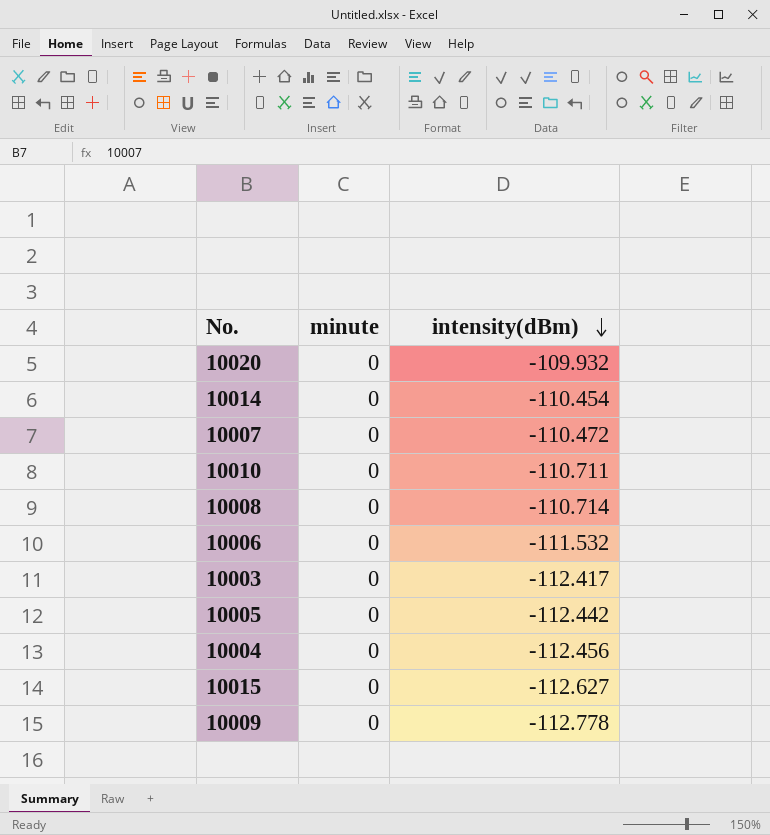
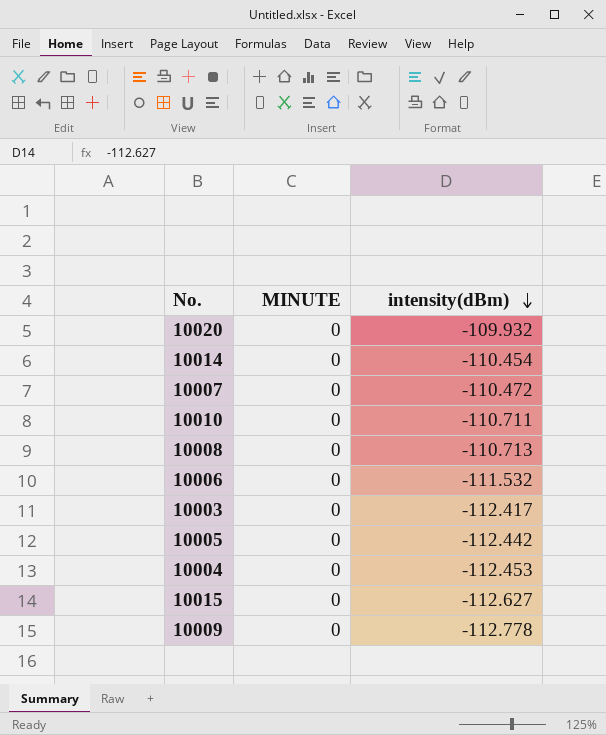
column name: minute -> MINUTE
10008 | intensity(dBm): -110.714 -> -110.713
10004 | intensity(dBm): -112.456 -> -112.453

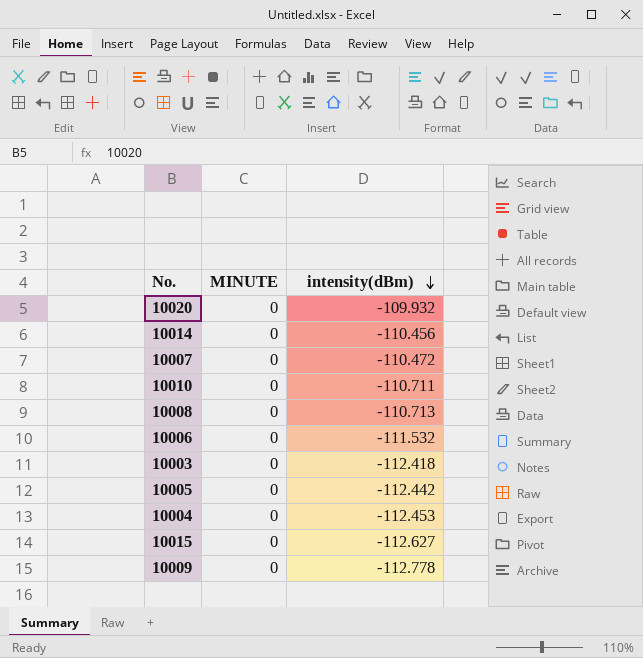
10014 | intensity(dBm): -110.454 -> -110.456
10003 | intensity(dBm): -112.417 -> -112.418

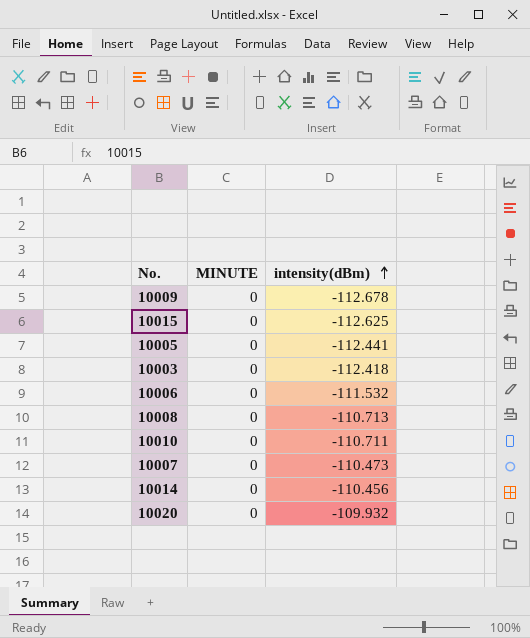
row order: intensity(dBm) descending -> intensity(dBm) ascending
row 10004: 0 | -112.453 -> none
10009 | intensity(dBm): -112.778 -> -112.678
10015 | intensity(dBm): -112.627 -> -112.625
10005 | intensity(dBm): -112.442 -> -112.441
10007 | intensity(dBm): -110.472 -> -110.473

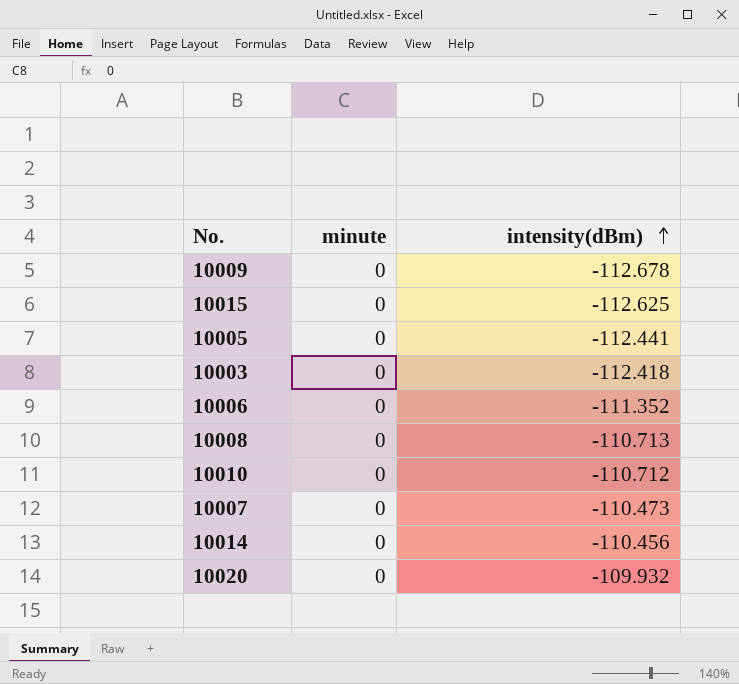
column name: MINUTE -> minute
10006 | intensity(dBm): -111.532 -> -111.352
10010 | intensity(dBm): -110.711 -> -110.712

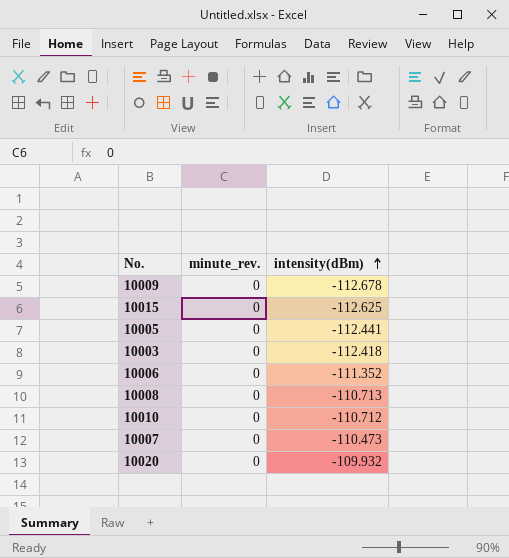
column name: minute -> minute_rev.
row 10014: 0 | -110.456 -> none

